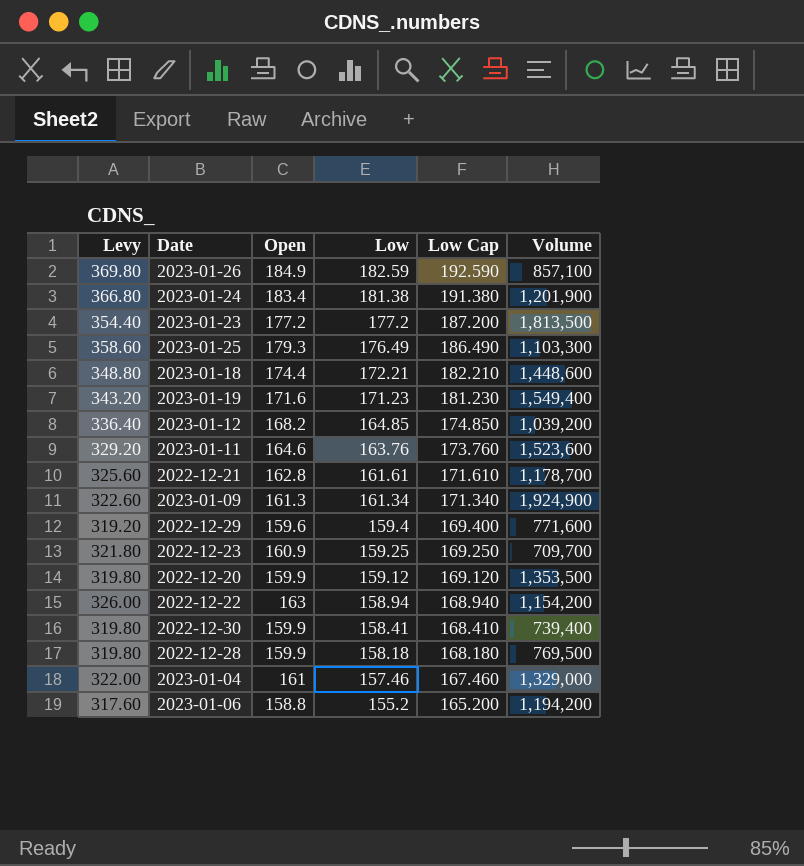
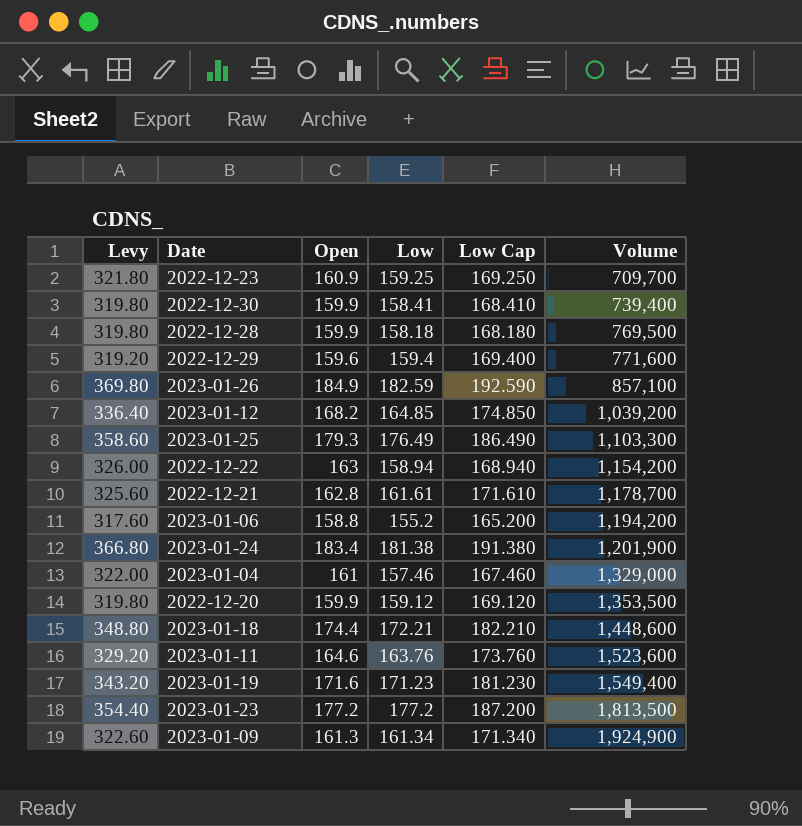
row order: Low descending -> Volume ascending

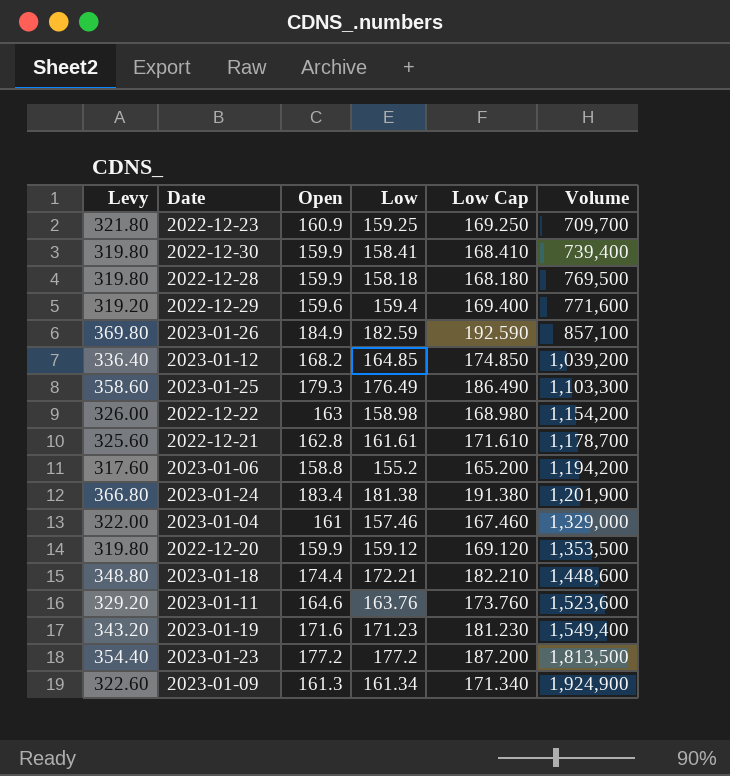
2022-12-22 | Low: 158.94 -> 158.98
2022-12-22 | Low Cap: 168.940 -> 168.980

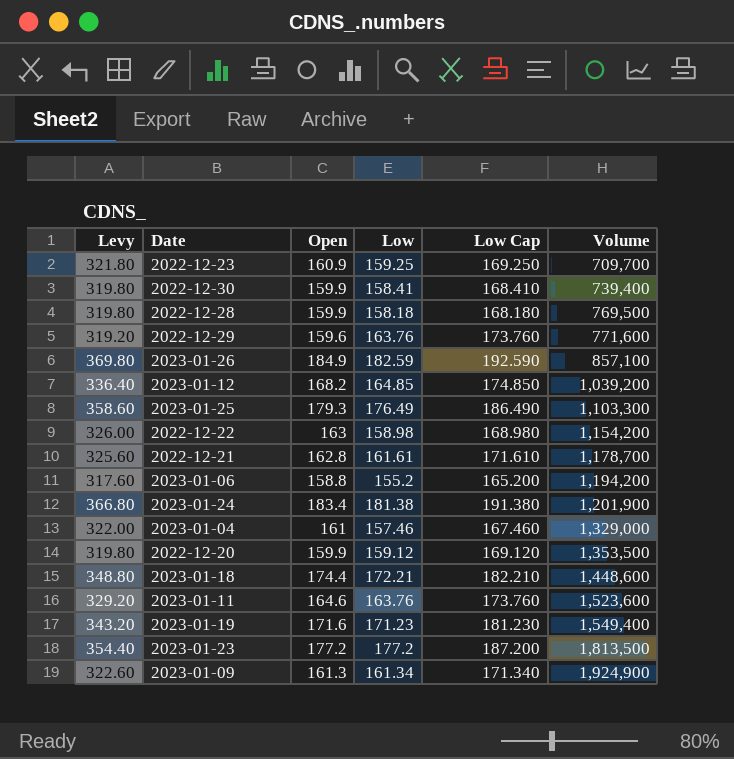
2022-12-29 | Low: 159.4 -> 163.76
2022-12-29 | Low Cap: 169.400 -> 173.760

